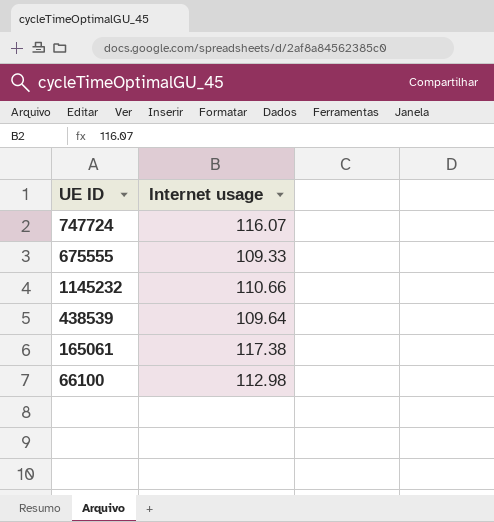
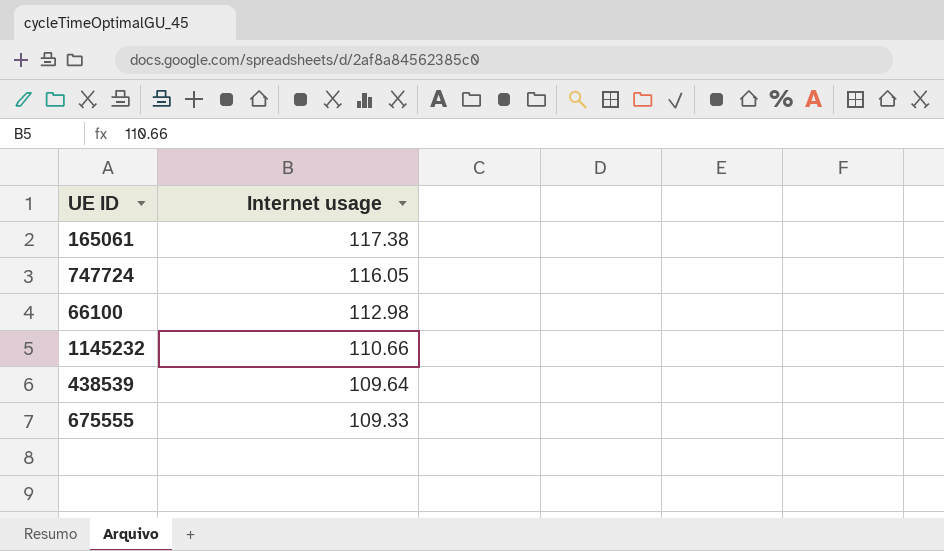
row order: none -> Internet usage descending
747724 | Internet usage: 116.07 -> 116.05

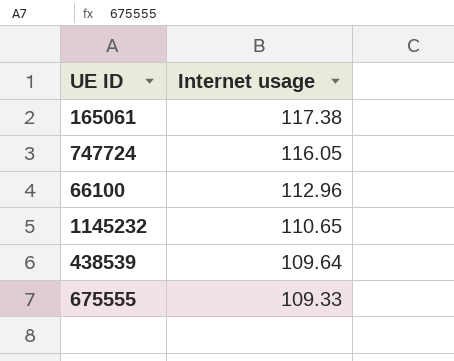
66100 | Internet usage: 112.98 -> 112.96
1145232 | Internet usage: 110.66 -> 110.65

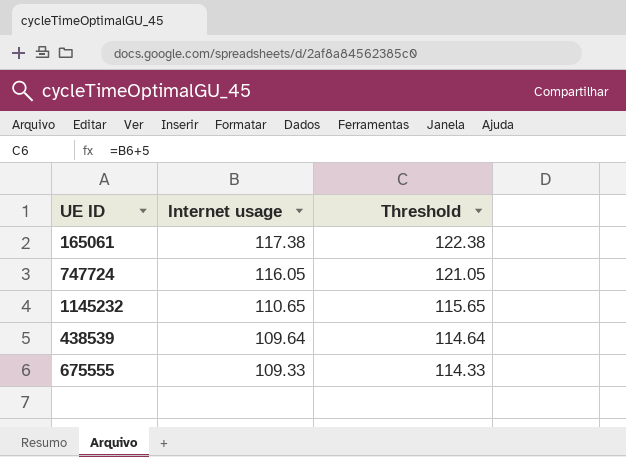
column Threshold | formula: none -> [Internet usage] + 5
row 66100: 112.96 -> none

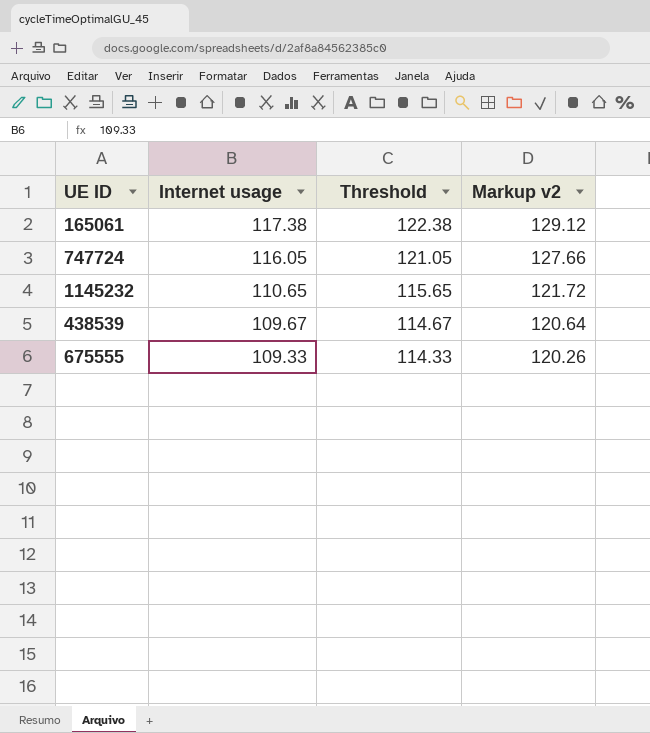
column Markup v2 | formula: none -> [Internet usage] * 1.1
438539 | Internet usage: 109.64 -> 109.67
438539 | Threshold: 114.64 -> 114.67

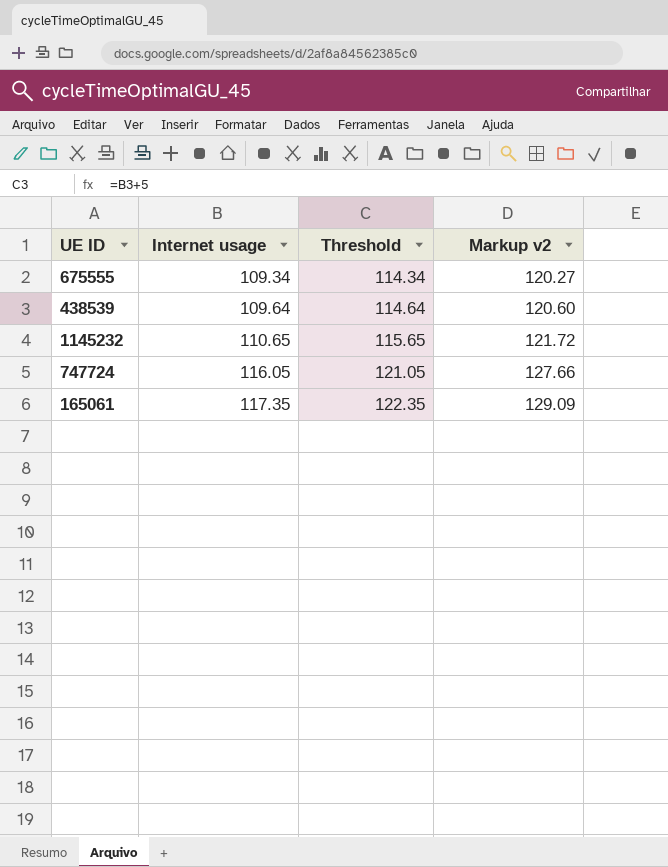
row order: Internet usage descending -> Internet usage ascending
675555 | Internet usage: 109.33 -> 109.34
675555 | Threshold: 114.33 -> 114.34
675555 | Markup v2: 120.26 -> 120.27
438539 | Internet usage: 109.67 -> 109.64
438539 | Threshold: 114.67 -> 114.64
438539 | Markup v2: 120.64 -> 120.60
165061 | Internet usage: 117.38 -> 117.35
165061 | Threshold: 122.38 -> 122.35
165061 | Markup v2: 129.12 -> 129.09

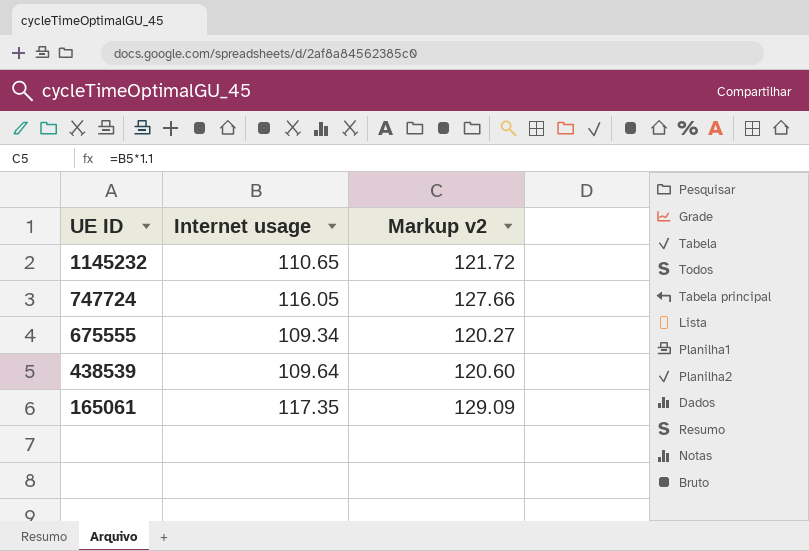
row order: Internet usage ascending -> UE ID descending
column Threshold | formula: [Internet usage] + 5 -> none

